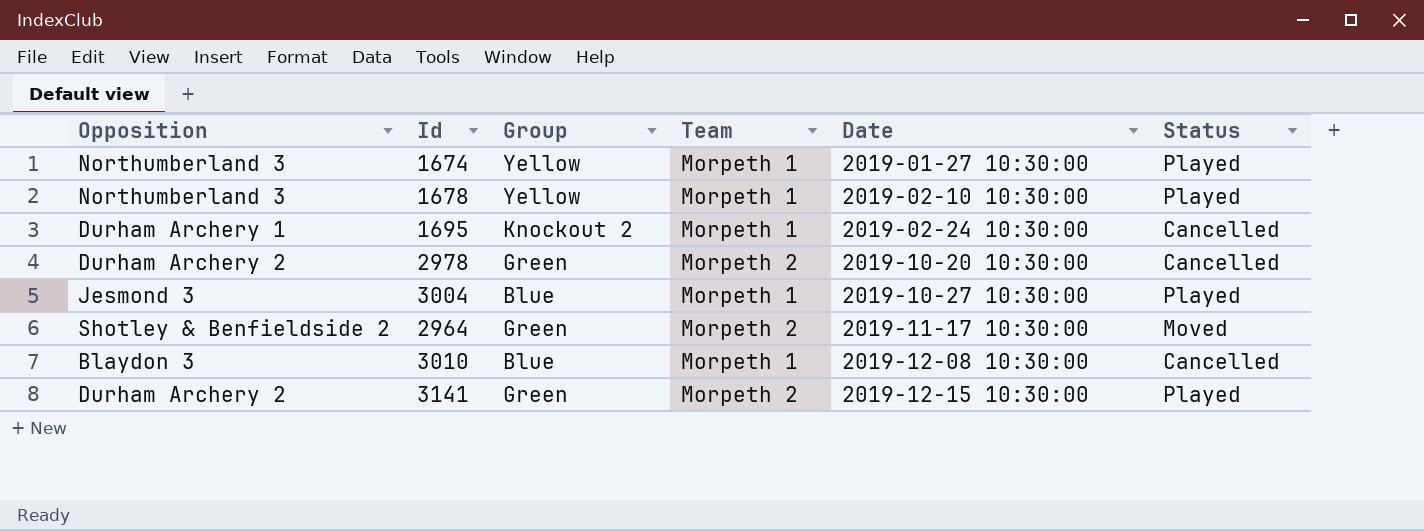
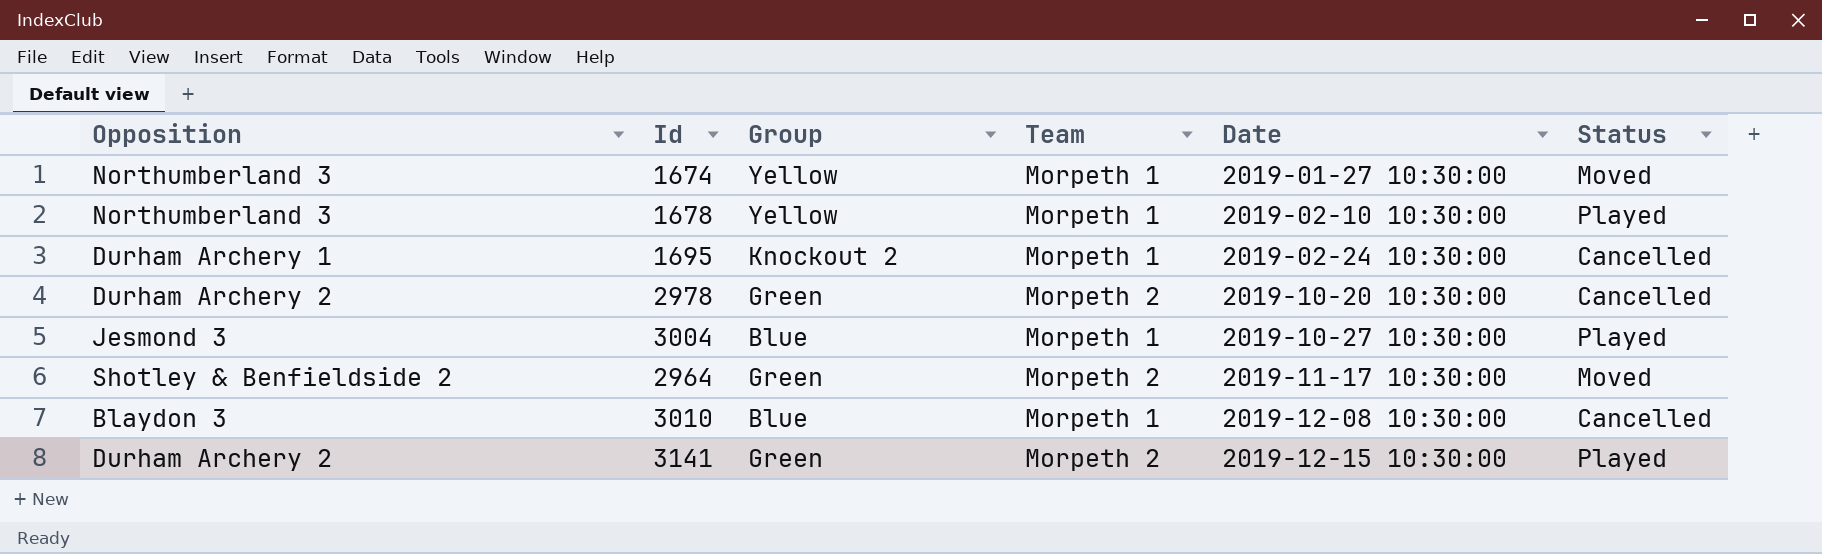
1674 | Status: Played -> Moved

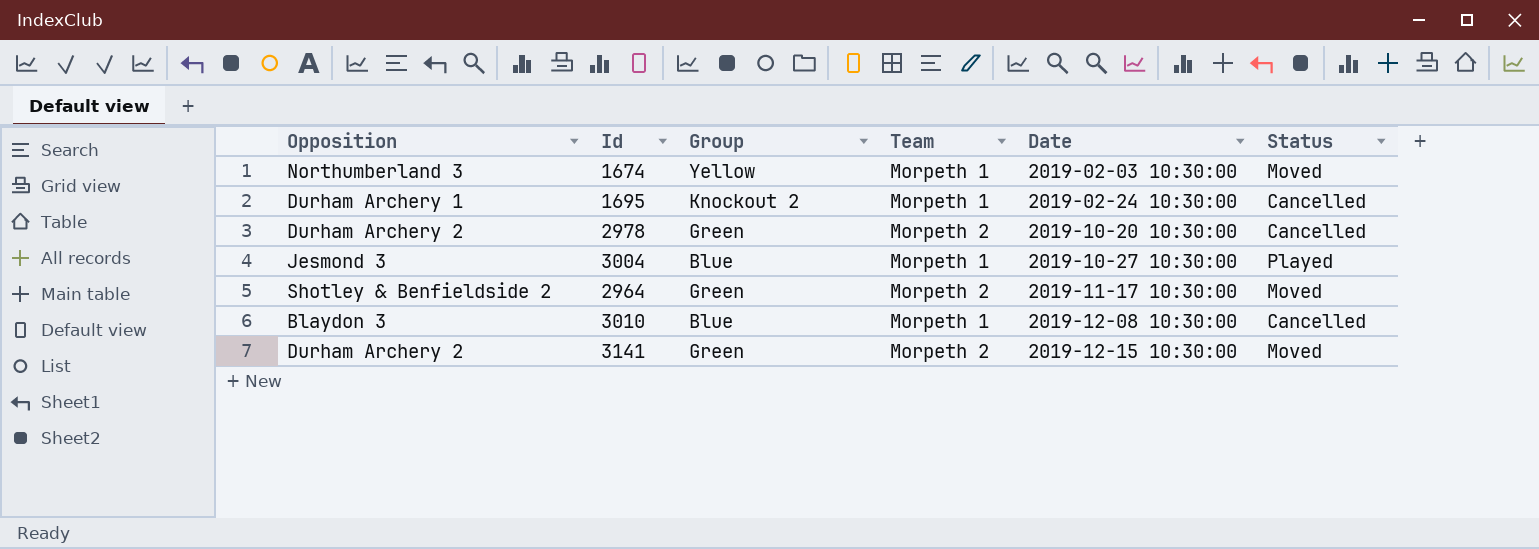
row 1678: Northumberland 3 | Yellow | Morpeth 1 | 2019-02-10 10:30:00 | Played -> none
1674 | Date: 2019-01-27 10:30:00 -> 2019-02-03 10:30:00
3141 | Status: Played -> Moved

